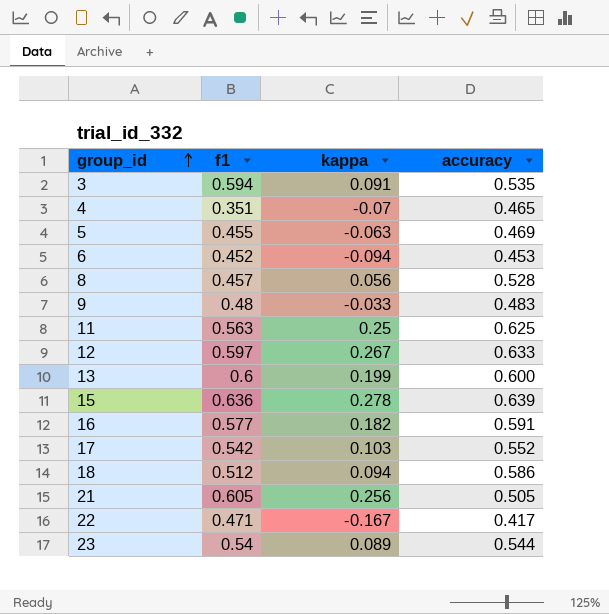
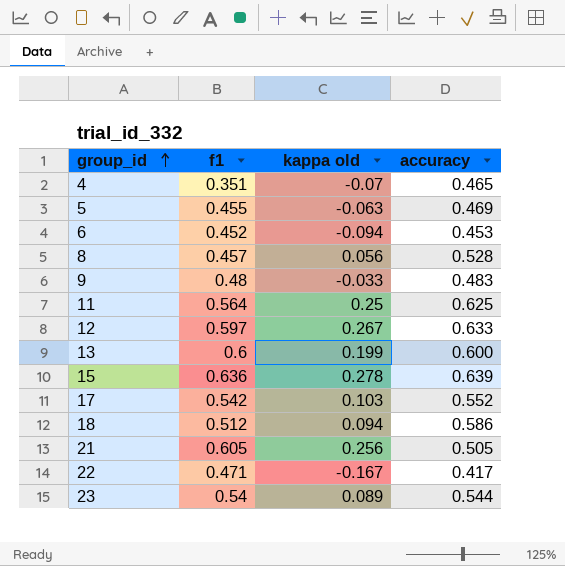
column name: kappa -> kappa old
row 3: 0.594 | 0.091 | 0.535 -> none
row 16: 0.577 | 0.182 | 0.591 -> none
11 | f1: 0.563 -> 0.564

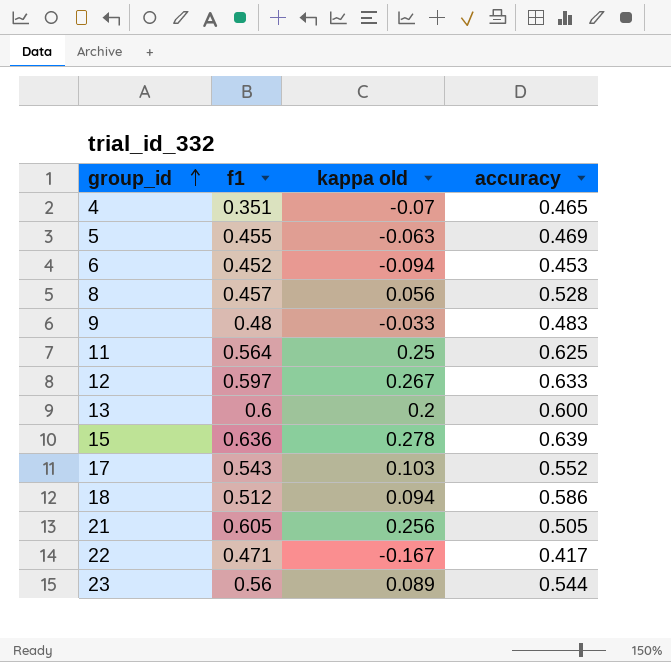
13 | kappa old: 0.199 -> 0.2
17 | f1: 0.542 -> 0.543
23 | f1: 0.54 -> 0.56

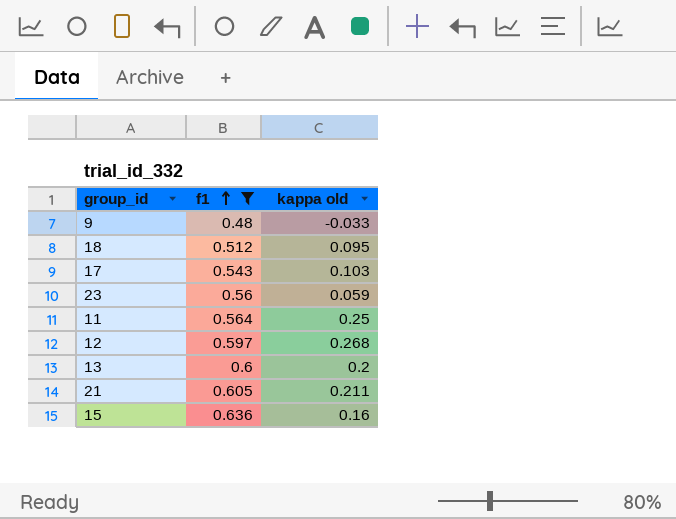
filter: none -> f1 >= 0.48
row order: group_id ascending -> f1 ascending
column accuracy | position: 4 -> none
18 | kappa old: 0.094 -> 0.095
23 | kappa old: 0.089 -> 0.059
12 | kappa old: 0.267 -> 0.268
21 | kappa old: 0.256 -> 0.211
15 | kappa old: 0.278 -> 0.16

